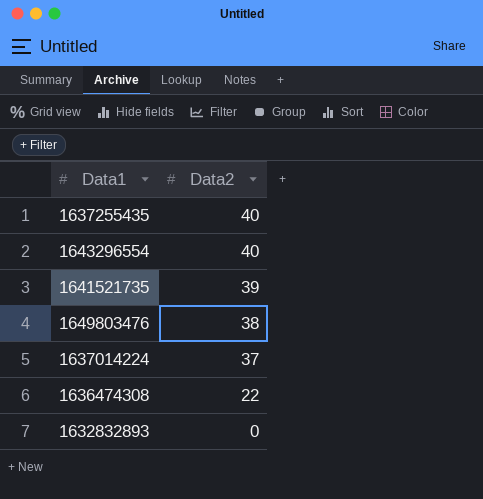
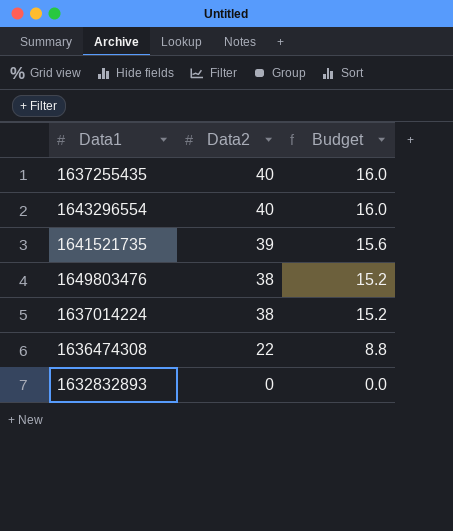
column Budget | formula: none -> [Data2] * 0.4
1637014224 | Data2: 37 -> 38

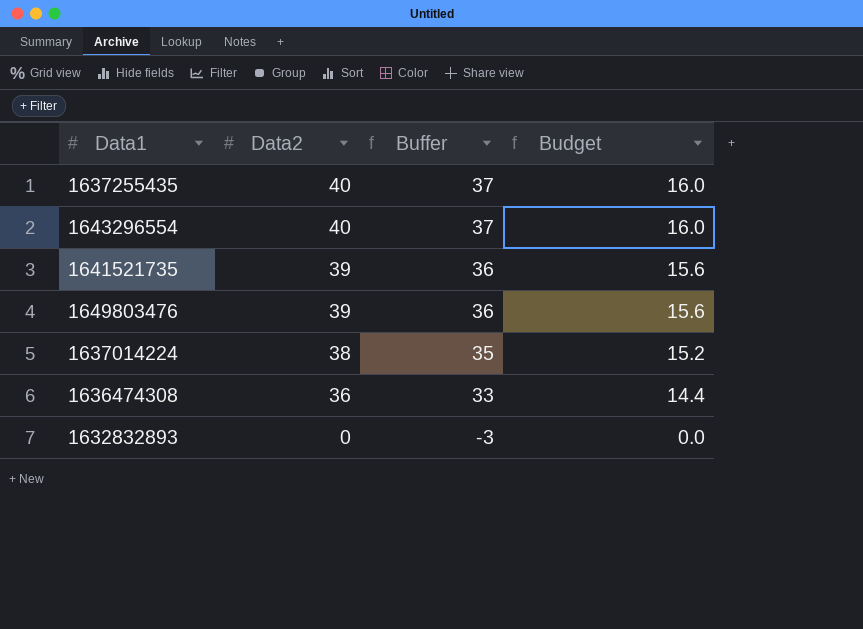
column Buffer | formula: none -> [Data2] - 3
1649803476 | Data2: 38 -> 39
1649803476 | Budget: 15.2 -> 15.6
1636474308 | Data2: 22 -> 36
1636474308 | Budget: 8.8 -> 14.4

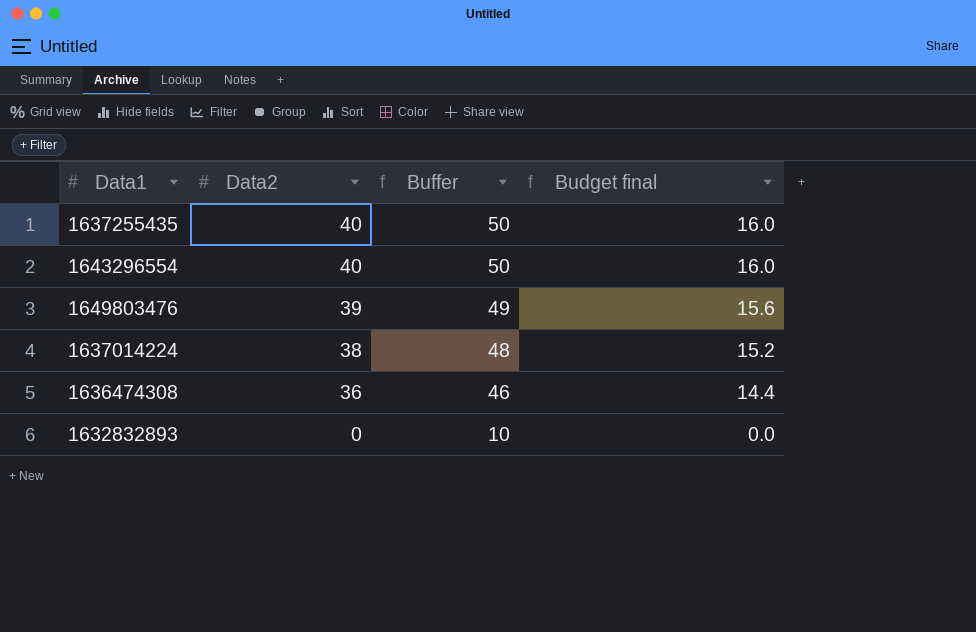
column Buffer | formula: [Data2] - 3 -> [Data2] + 10
column name: Budget -> Budget final
row 1641521735: 39 | 36 | 15.6 -> none

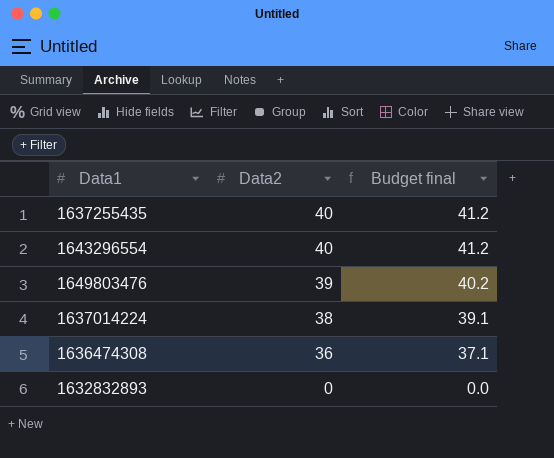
column Buffer | formula: [Data2] + 10 -> none
column Budget final | formula: [Data2] * 0.4 -> [Data2] * 1.03

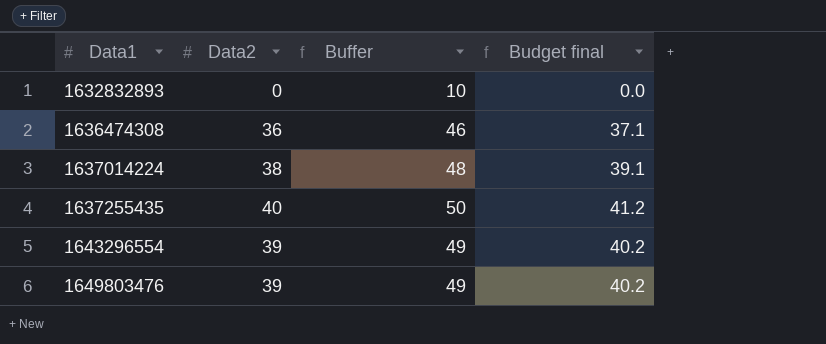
row order: Data2 descending -> Data1 ascending
column Buffer | formula: none -> [Data2] + 10
1643296554 | Data2: 40 -> 39
1643296554 | Budget final: 41.2 -> 40.2

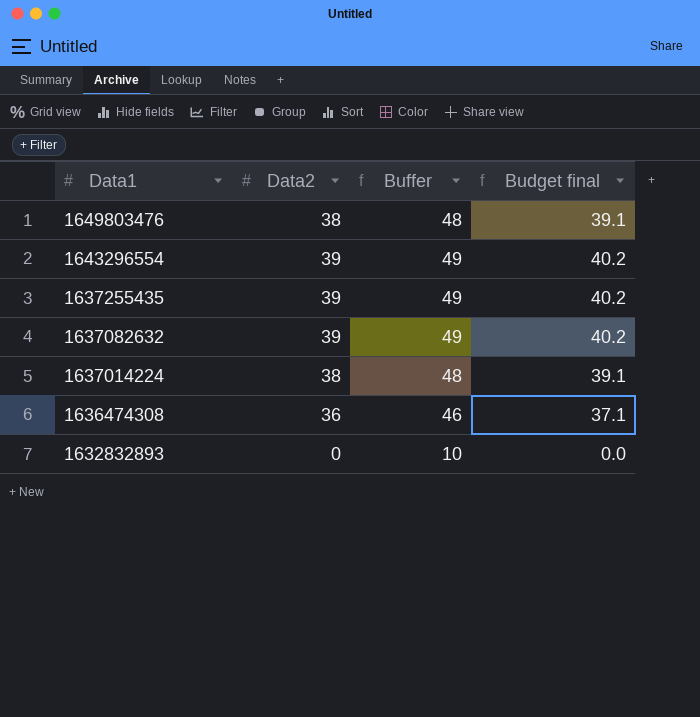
row order: Data1 ascending -> Data1 descending
1649803476 | Data2: 39 -> 38
1649803476 | Buffer: 49 -> 48
1649803476 | Budget final: 40.2 -> 39.1
1637255435 | Data2: 40 -> 39
1637255435 | Buffer: 50 -> 49
1637255435 | Budget final: 41.2 -> 40.2
row 1637082632: none -> 39 | 49 | 40.2

